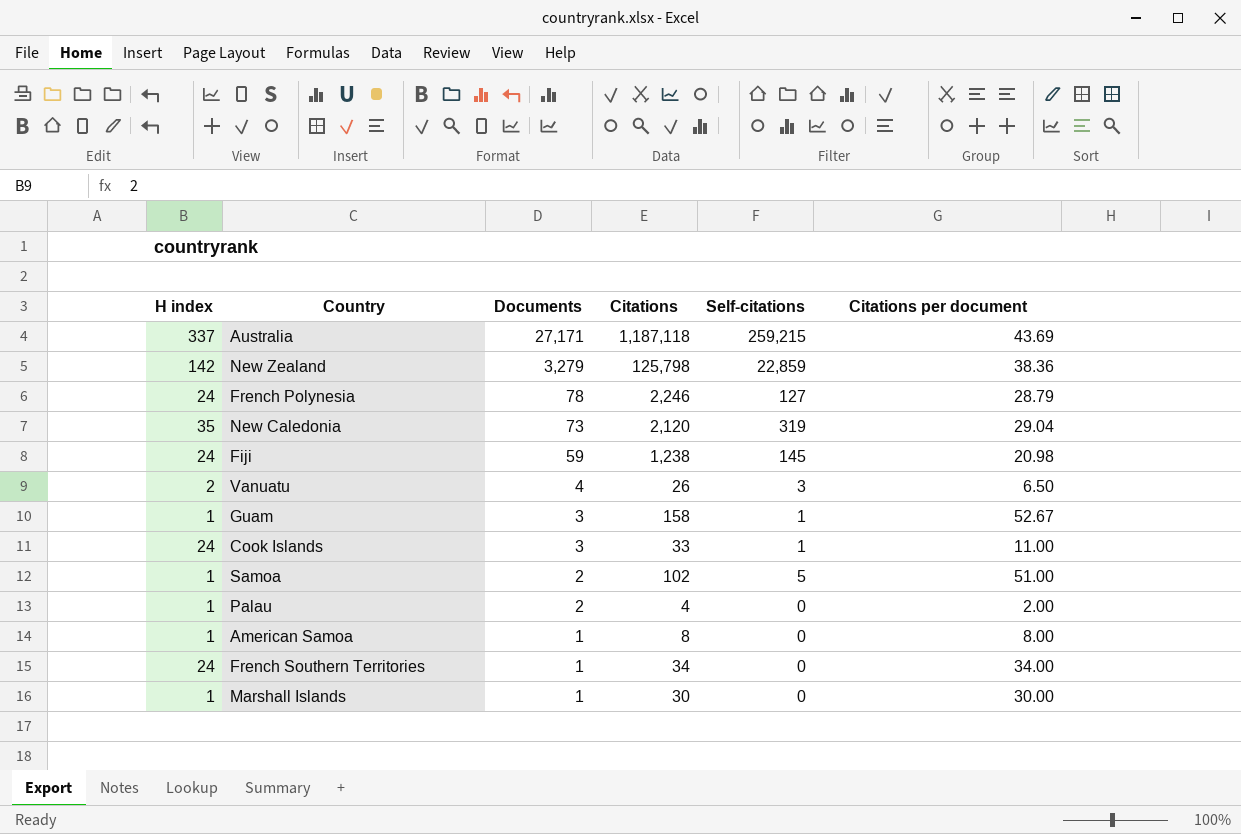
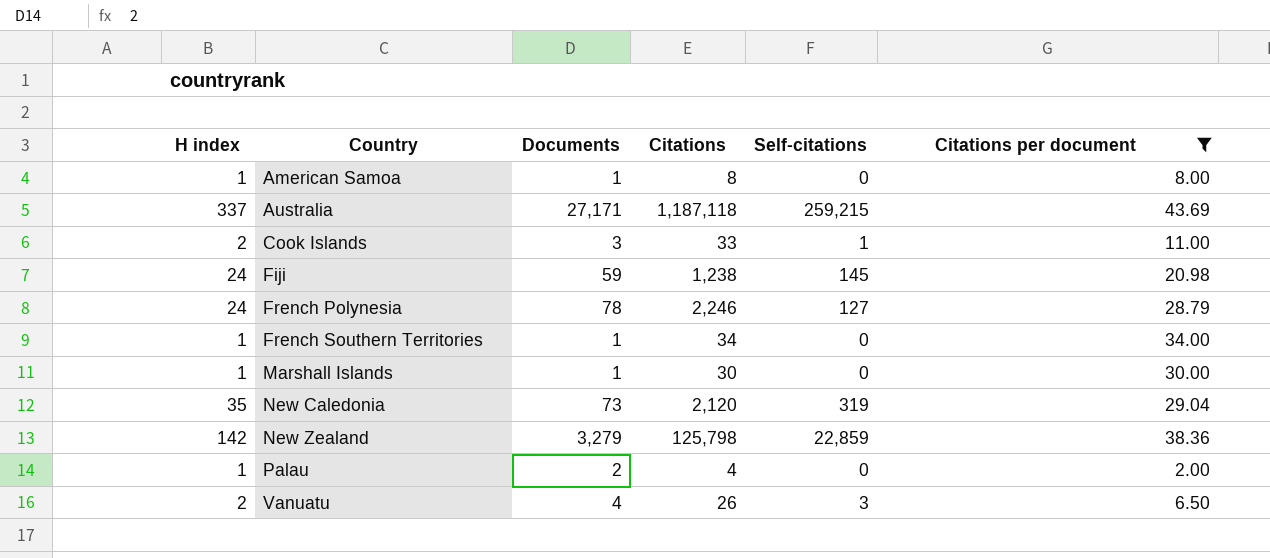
filter: none -> Citations per document <= 43.69
row order: Documents descending -> Country ascending
Cook Islands | H index: 24 -> 2
French Southern Territories | H index: 24 -> 1

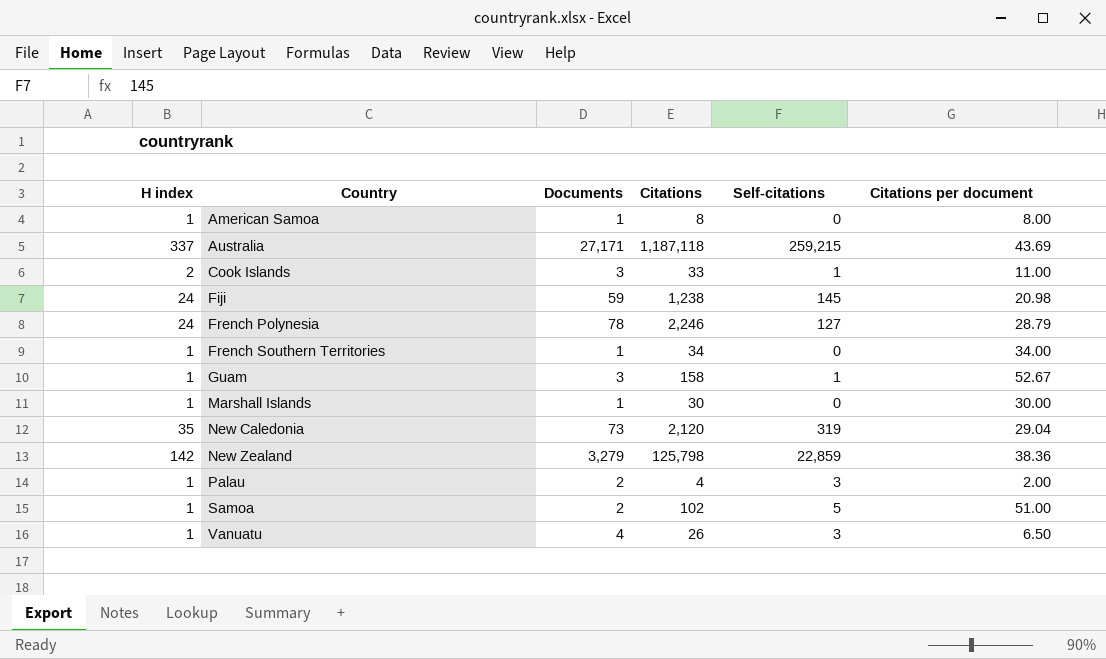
filter: Citations per document <= 43.69 -> none
Palau | Self-citations: 0 -> 3
Vanuatu | H index: 2 -> 1

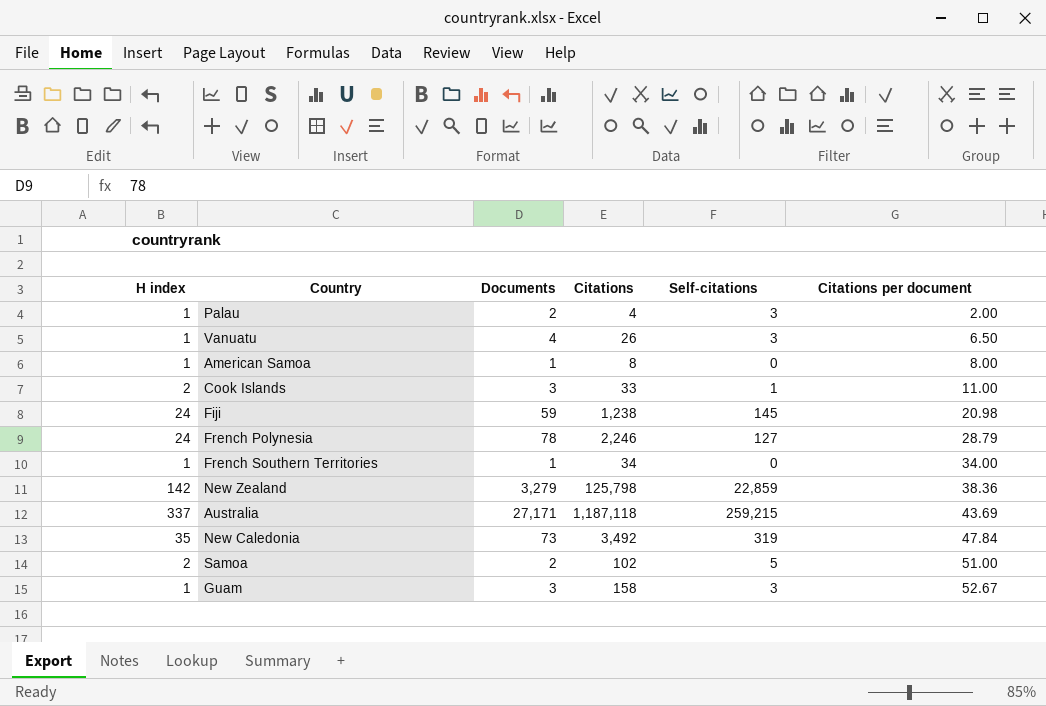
row order: Country ascending -> Citations per document ascending
row Marshall Islands: 1 | 1 | 30 | 0 | 30.00 -> none
New Caledonia | Citations: 2,120 -> 3,492
New Caledonia | Citations per document: 29.04 -> 47.84
Samoa | H index: 1 -> 2
Guam | Self-citations: 1 -> 3

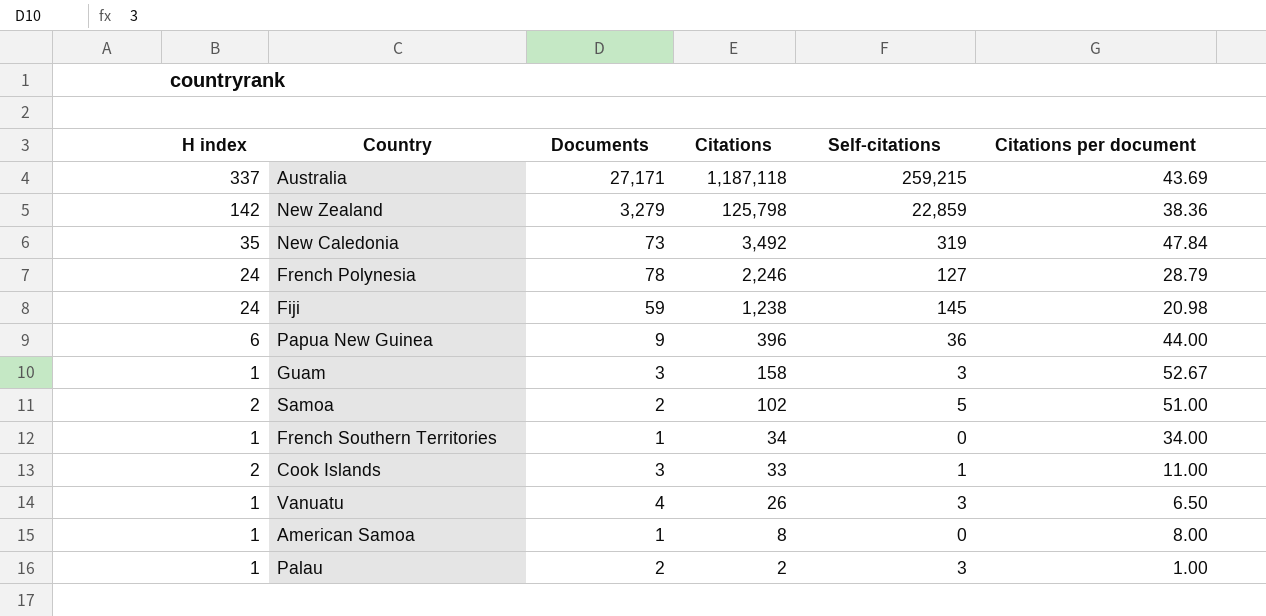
row order: Citations per document ascending -> Citations descending
row Papua New Guinea: none -> 6 | 9 | 396 | 36 | 44.00
Palau | Citations: 4 -> 2
Palau | Citations per document: 2.00 -> 1.00

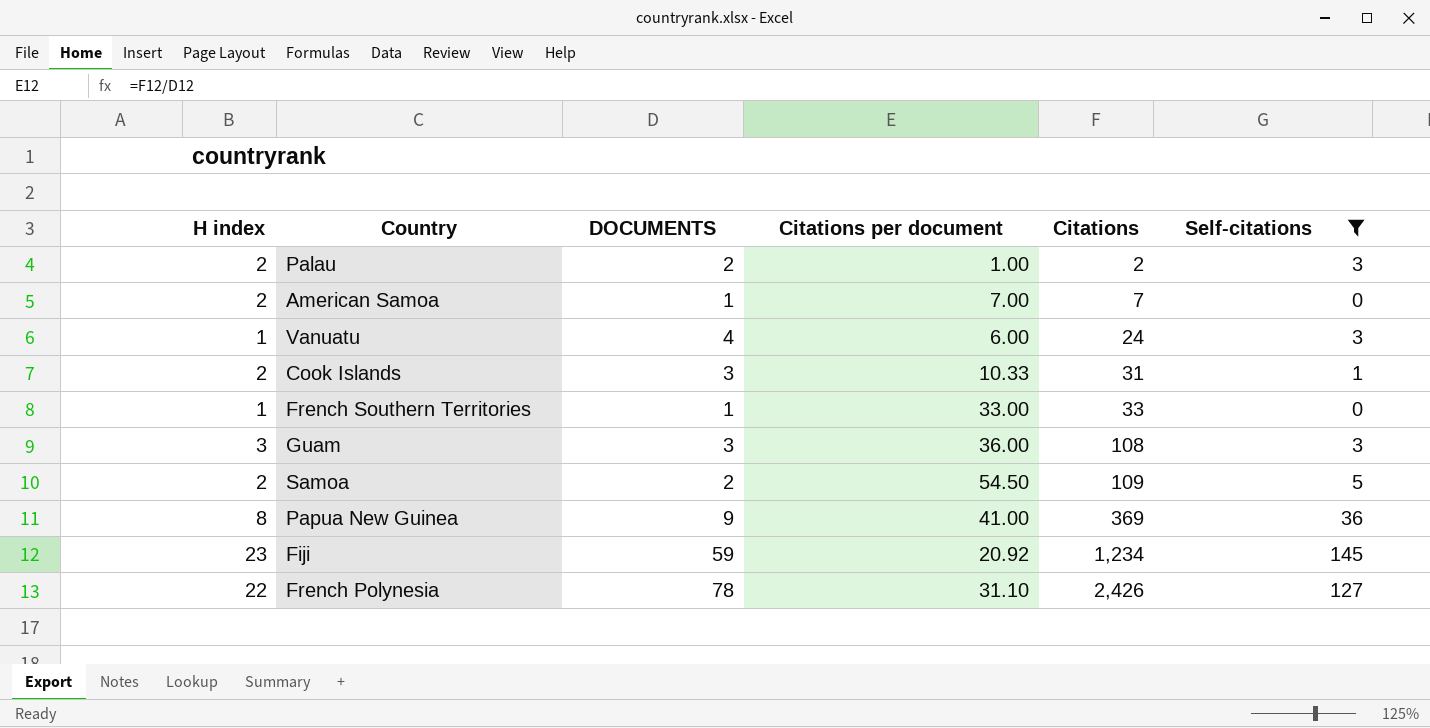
filter: none -> Self-citations <= 145
row order: Citations descending -> Citations ascending
column name: Documents -> DOCUMENTS
column Citations per document | position: 6 -> 4
Palau | H index: 1 -> 2
American Samoa | H index: 1 -> 2
American Samoa | Citations per document: 8.00 -> 7.00
American Samoa | Citations: 8 -> 7
Vanuatu | Citations per document: 6.50 -> 6.00
Vanuatu | Citations: 26 -> 24
Cook Islands | Citations per document: 11.00 -> 10.33
Cook Islands | Citations: 33 -> 31
French Southern Territories | Citations per document: 34.00 -> 33.00
French Southern Territories | Citations: 34 -> 33
Guam | H index: 1 -> 3
Guam | Citations per document: 52.67 -> 36.00
Guam | Citations: 158 -> 108
Samoa | Citations per document: 51.00 -> 54.50
Samoa | Citations: 102 -> 109
Papua New Guinea | H index: 6 -> 8
Papua New Guinea | Citations per document: 44.00 -> 41.00
Papua New Guinea | Citations: 396 -> 369
Fiji | H index: 24 -> 23
Fiji | Citations per document: 20.98 -> 20.92
Fiji | Citations: 1,238 -> 1,234
French Polynesia | H index: 24 -> 22
French Polynesia | Citations per document: 28.79 -> 31.10
French Polynesia | Citations: 2,246 -> 2,426

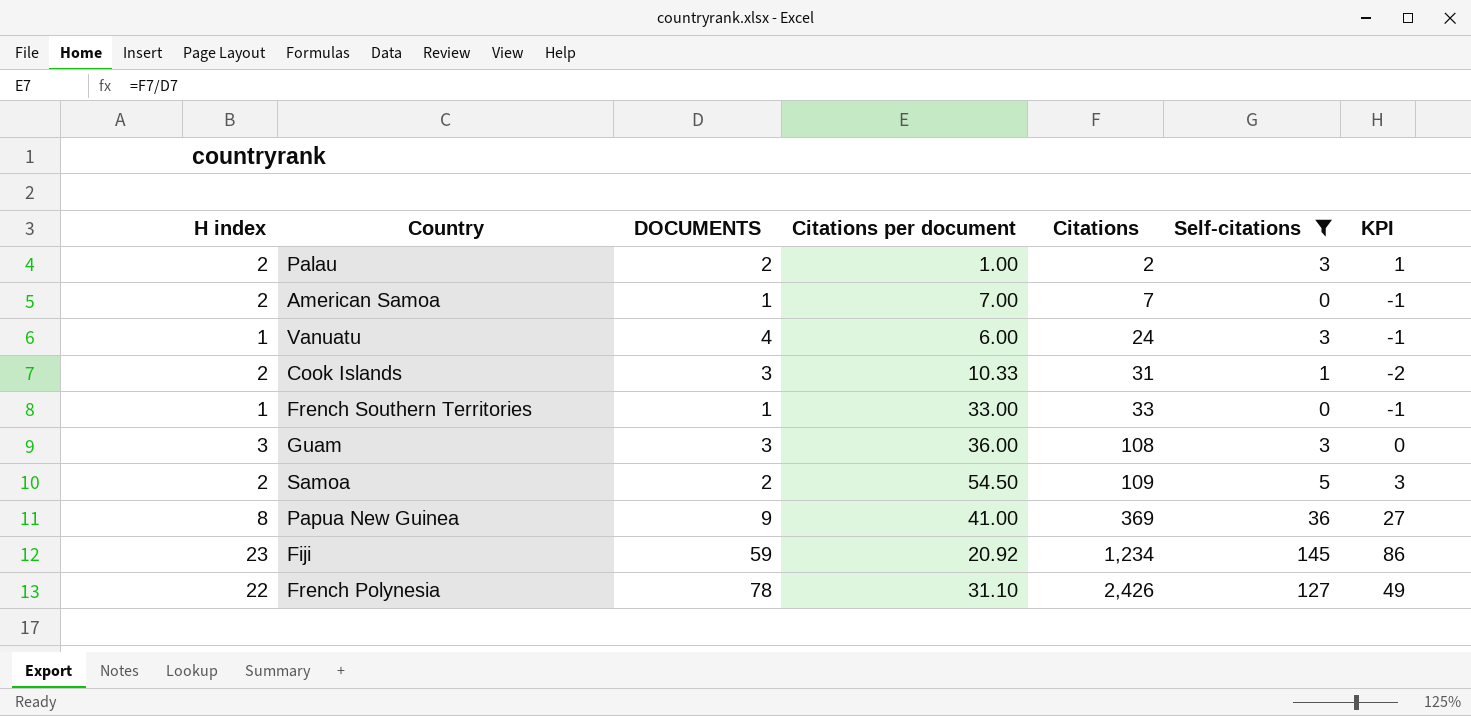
column KPI | formula: none -> [Self-citations] - [DOCUMENTS]

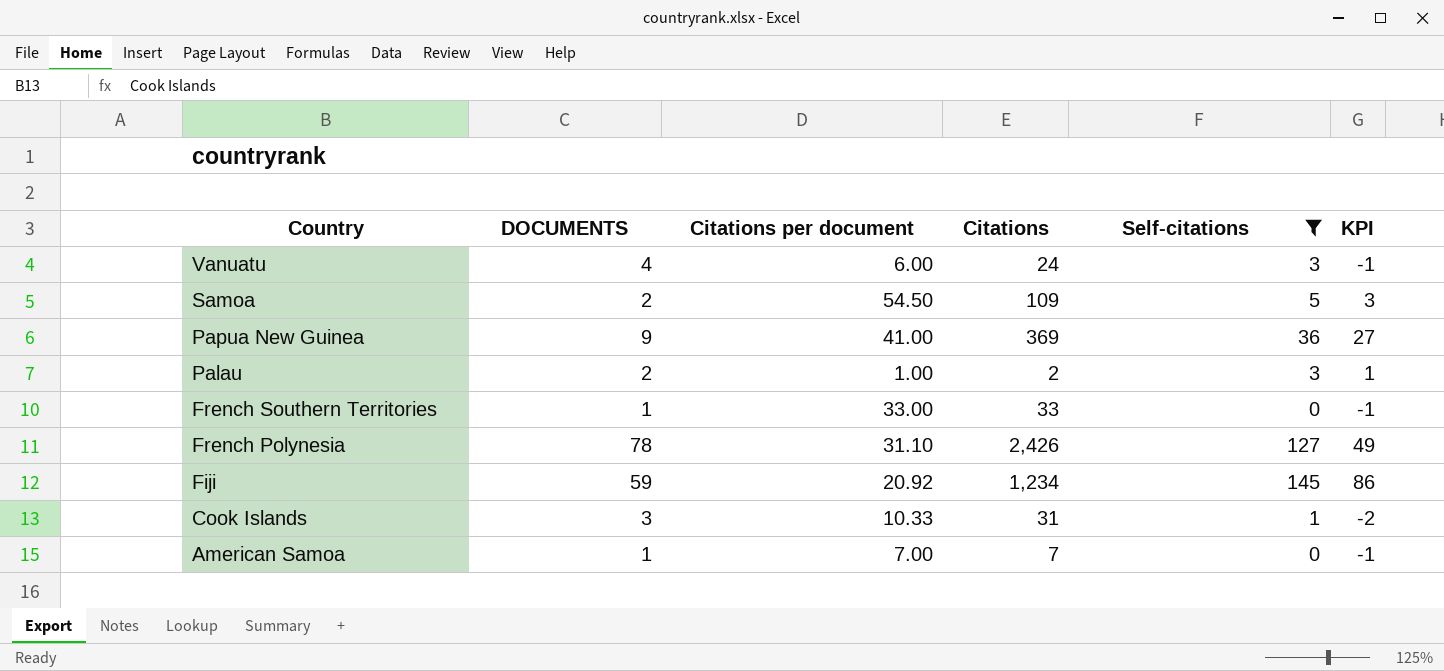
row order: Citations ascending -> Country descending
column H index | position: 1 -> none
row Guam: 3 | 3 | 36.00 | 108 | 3 | 0 -> none

